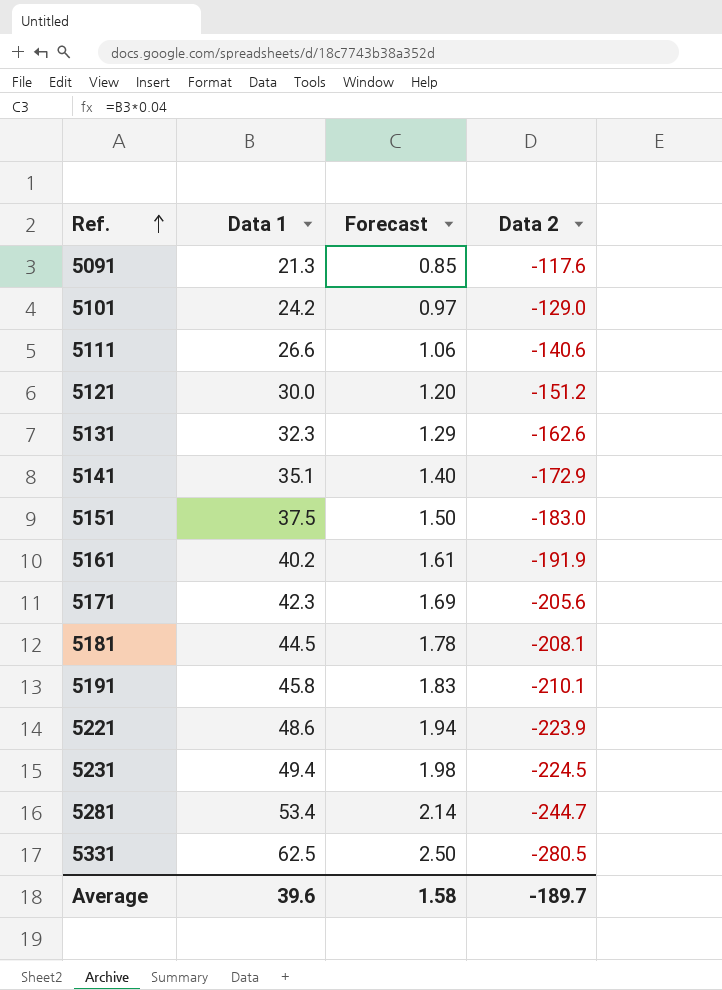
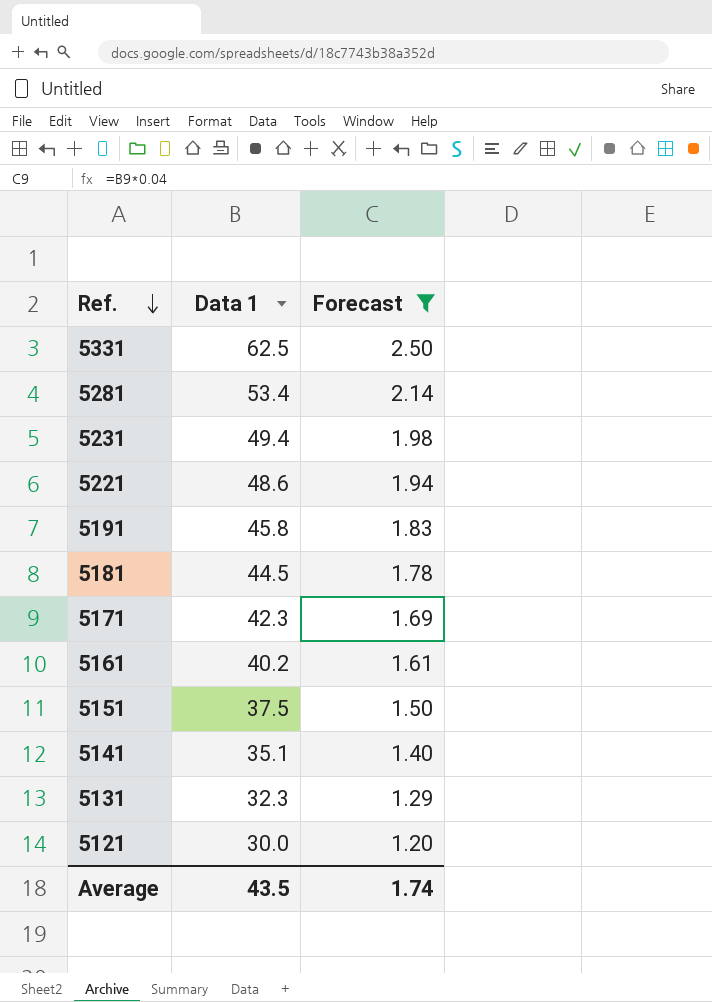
filter: none -> Forecast >= 1.20
row order: Ref. ascending -> Ref. descending
column Data 2 | position: 4 -> none
Average | Data 1: 39.6 -> 43.5
Average | Forecast: 1.58 -> 1.74

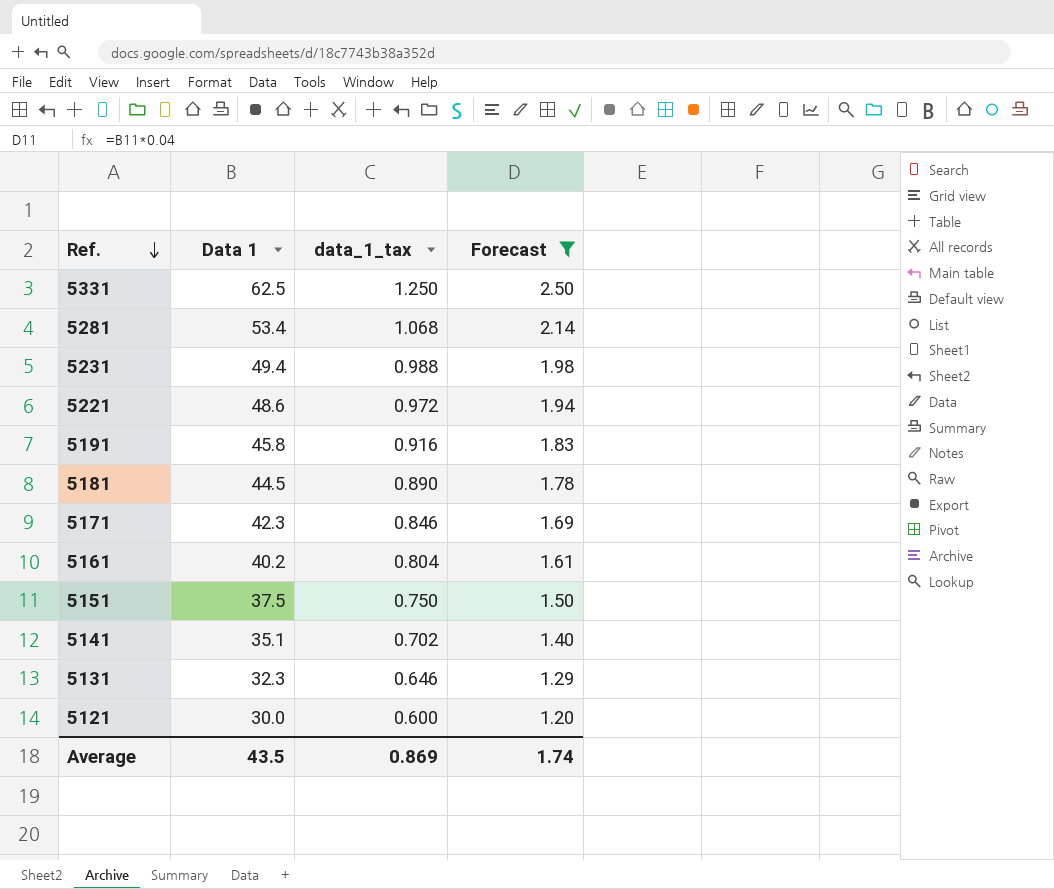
column data_1_tax | formula: none -> [Data 1] * 0.02

